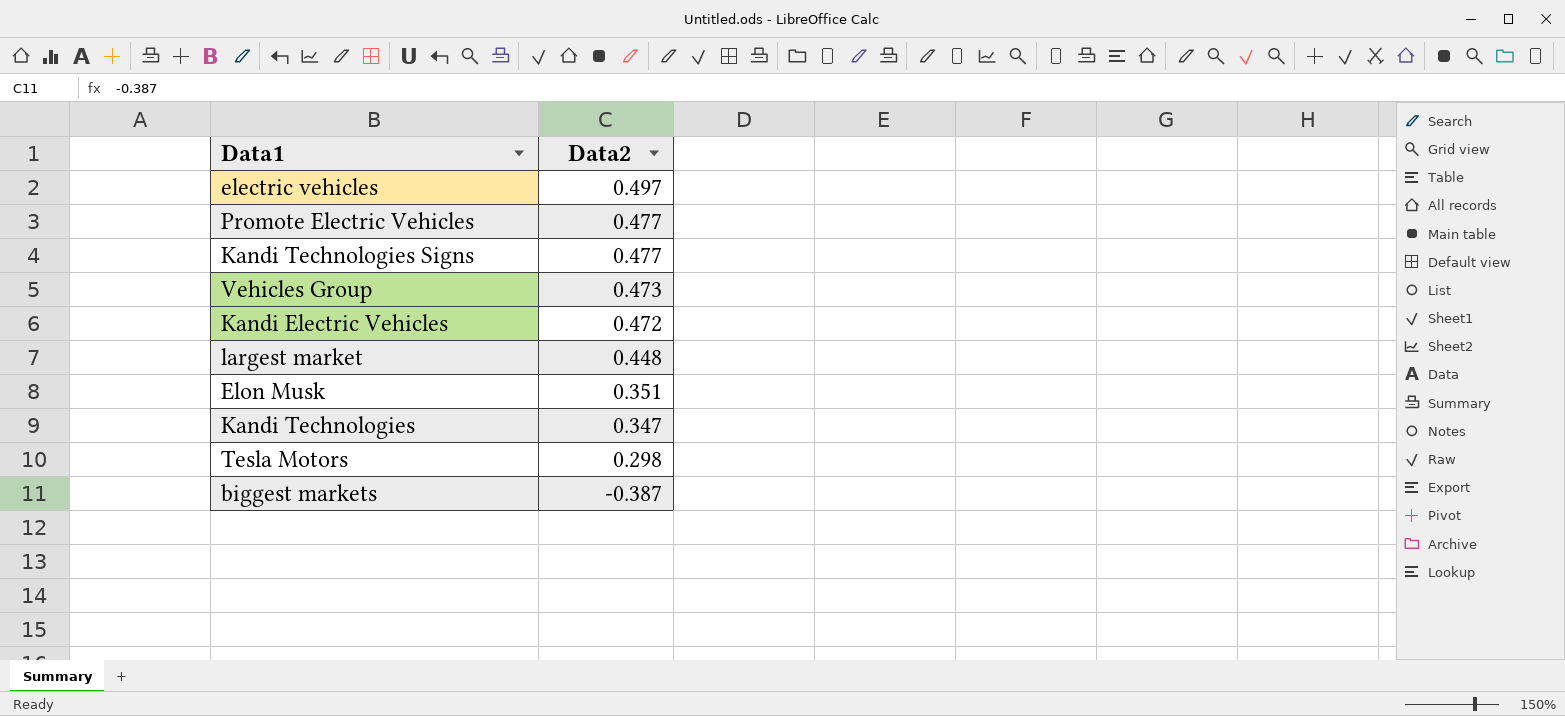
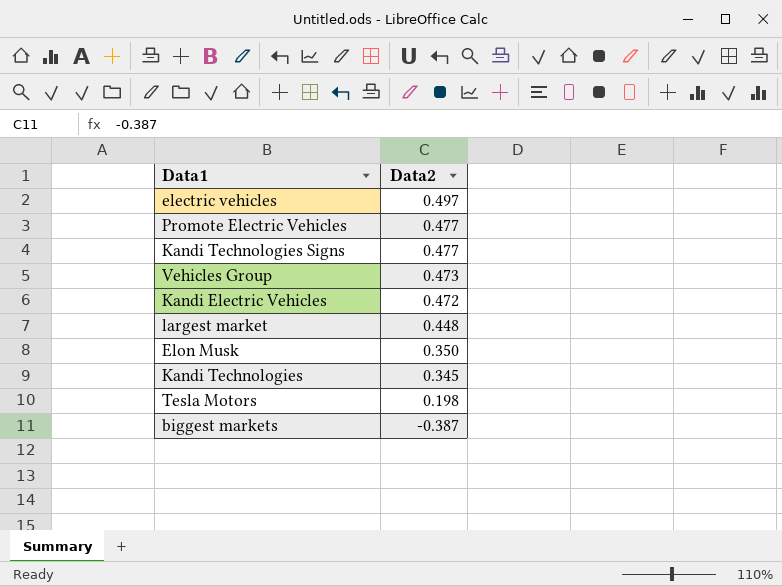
Elon Musk | Data2: 0.351 -> 0.350
Kandi Technologies | Data2: 0.347 -> 0.345
Tesla Motors | Data2: 0.298 -> 0.198

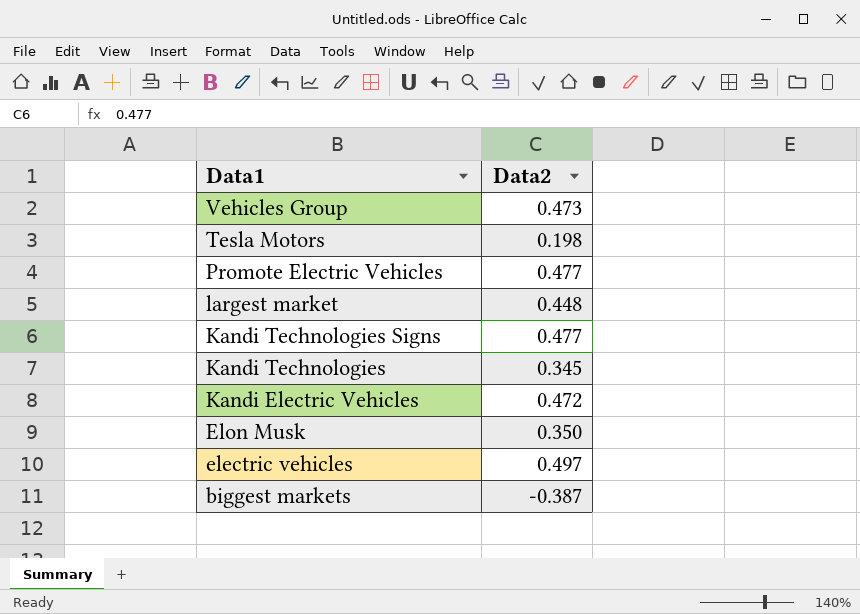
row order: Data2 descending -> Data1 descending

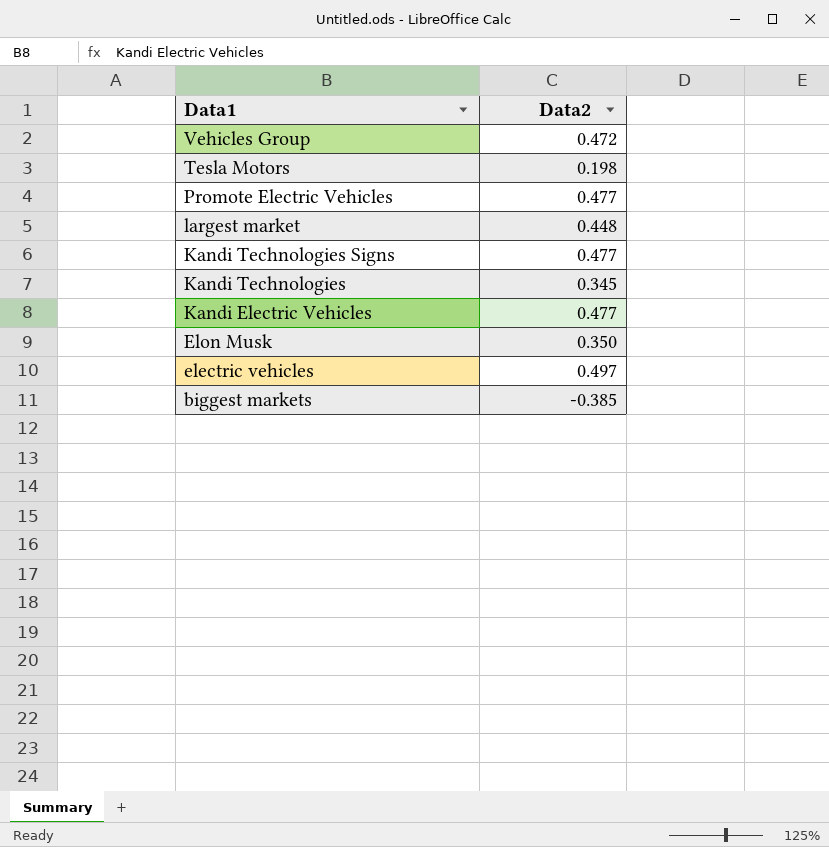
Vehicles Group | Data2: 0.473 -> 0.472
Kandi Electric Vehicles | Data2: 0.472 -> 0.477
biggest markets | Data2: -0.387 -> -0.385

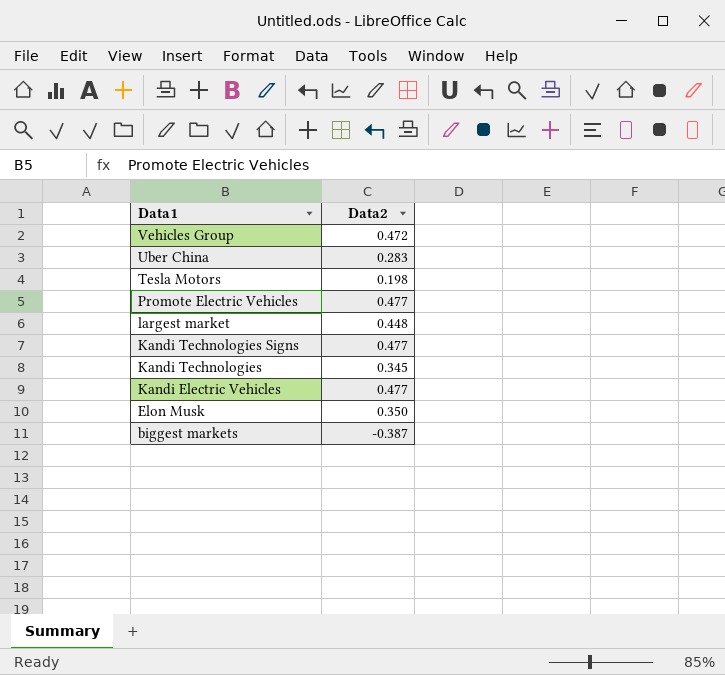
row electric vehicles: 0.497 -> none
row Uber China: none -> 0.283
biggest markets | Data2: -0.385 -> -0.387

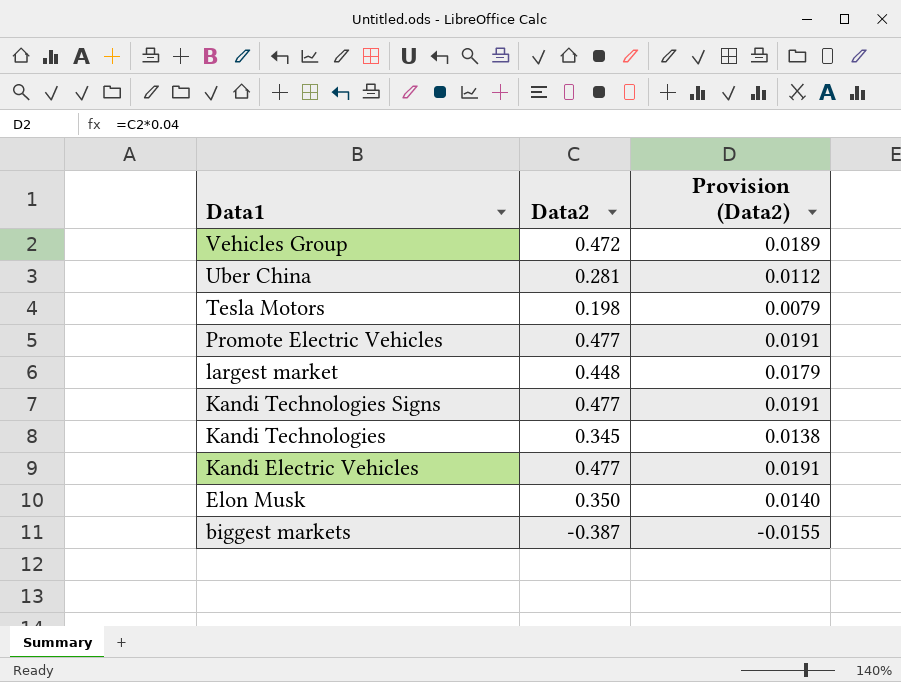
column Provision (Data2) | formula: none -> [Data2] * 0.04
Uber China | Data2: 0.283 -> 0.281

